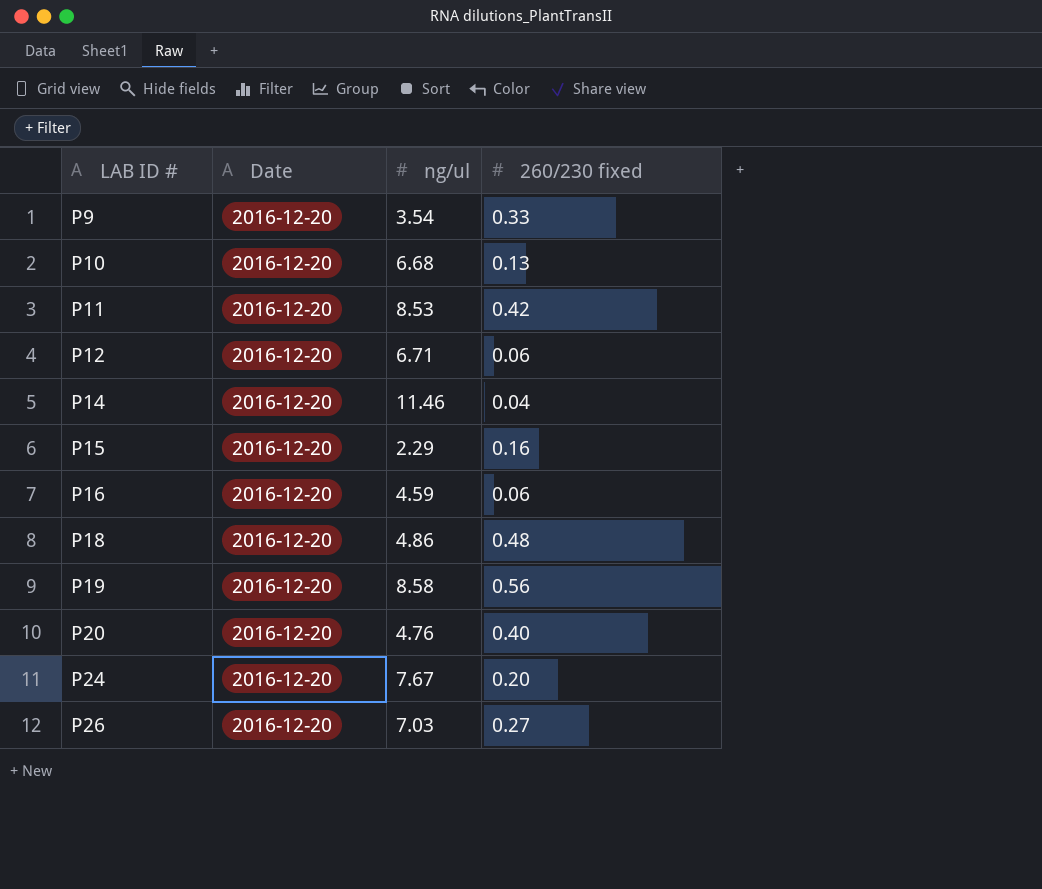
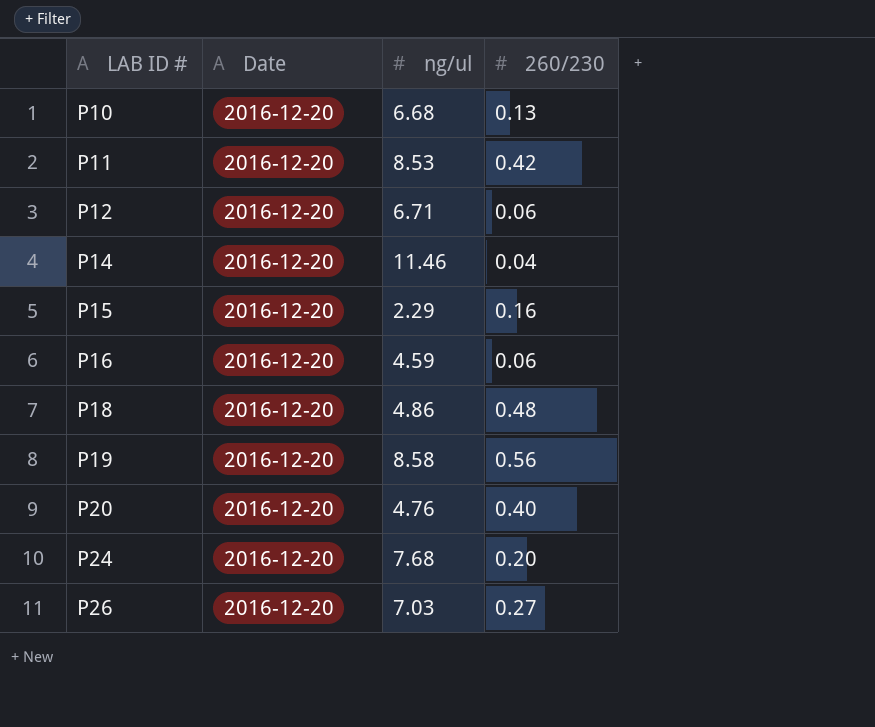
column name: 260/230 fixed -> 260/230
row P9: 2016-12-20 | 3.54 | 0.33 -> none
P24 | ng/ul: 7.67 -> 7.68

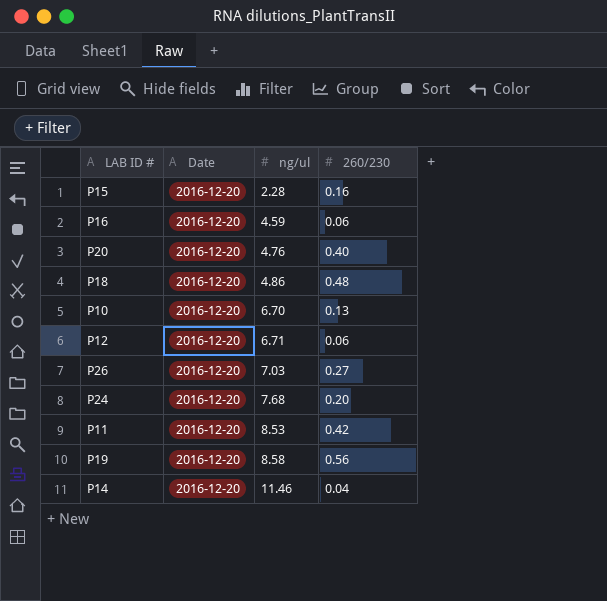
row order: LAB ID # ascending -> ng/ul ascending
P15 | ng/ul: 2.29 -> 2.28
P10 | ng/ul: 6.68 -> 6.70

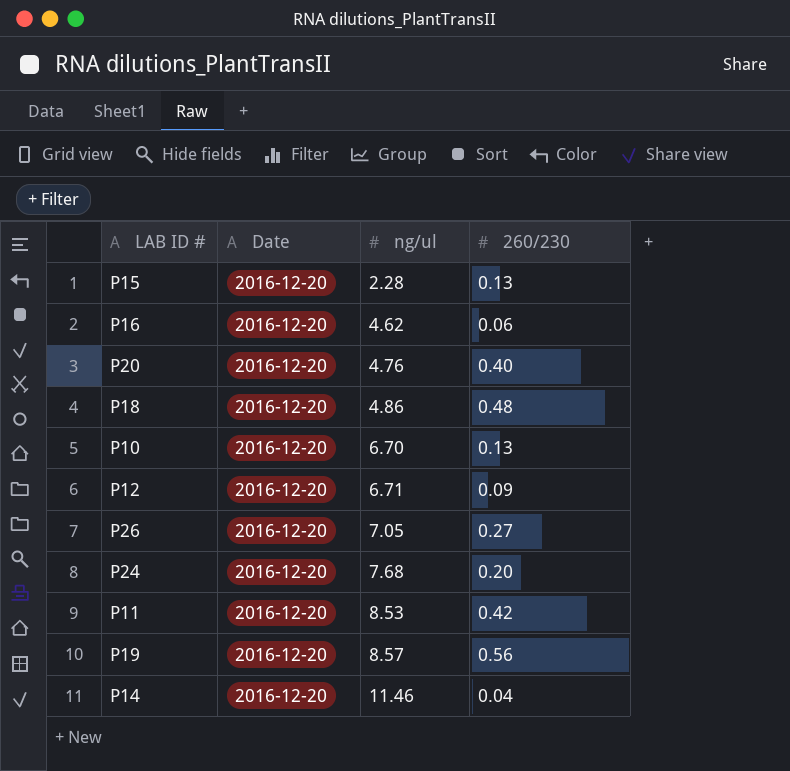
P15 | 260/230: 0.16 -> 0.13
P16 | ng/ul: 4.59 -> 4.62
P12 | 260/230: 0.06 -> 0.09
P26 | ng/ul: 7.03 -> 7.05
P19 | ng/ul: 8.58 -> 8.57

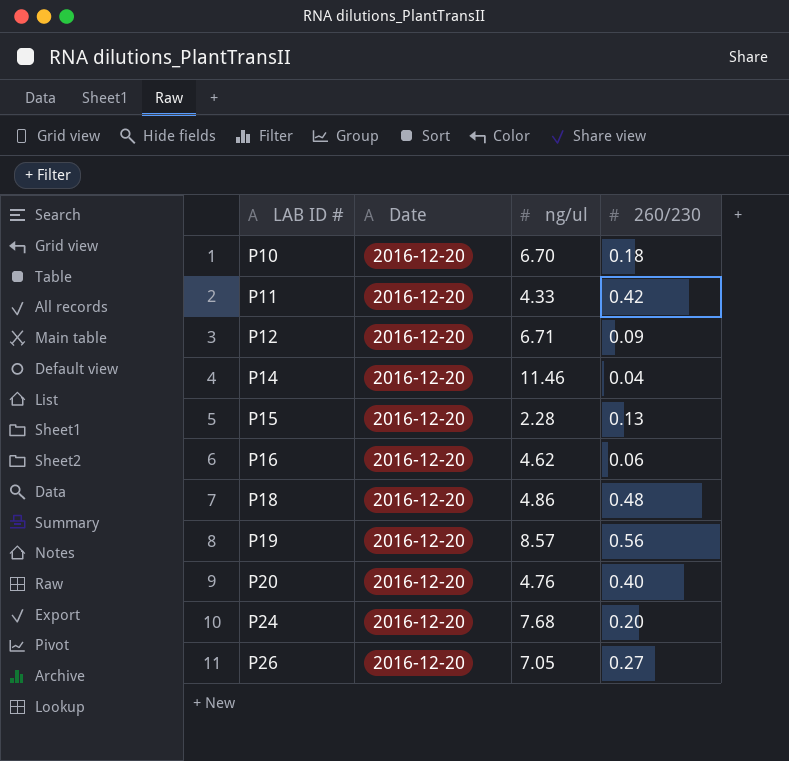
row order: ng/ul ascending -> LAB ID # ascending
P10 | 260/230: 0.13 -> 0.18
P11 | ng/ul: 8.53 -> 4.33

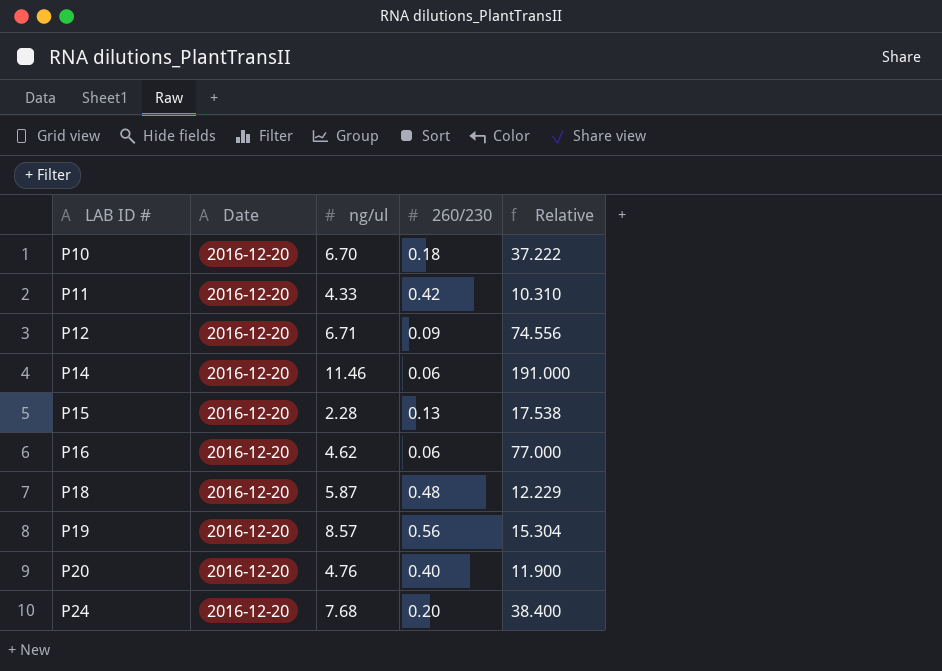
column Relative | formula: none -> [ng/ul] / [260/230]
row P26: 2016-12-20 | 7.05 | 0.27 -> none
P14 | 260/230: 0.04 -> 0.06
P18 | ng/ul: 4.86 -> 5.87

